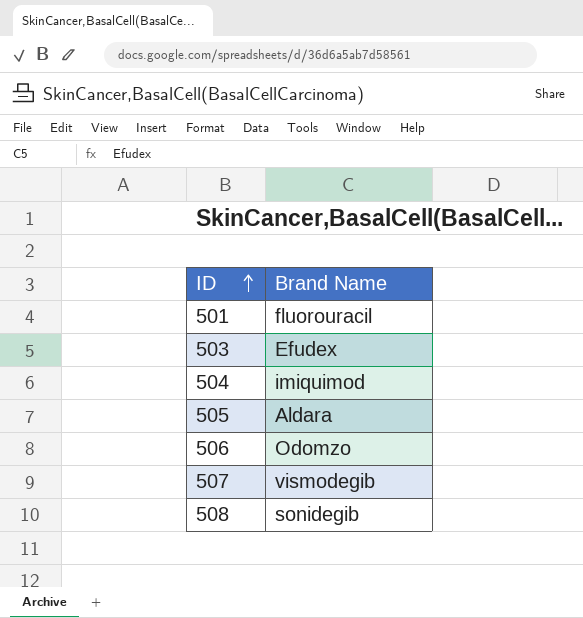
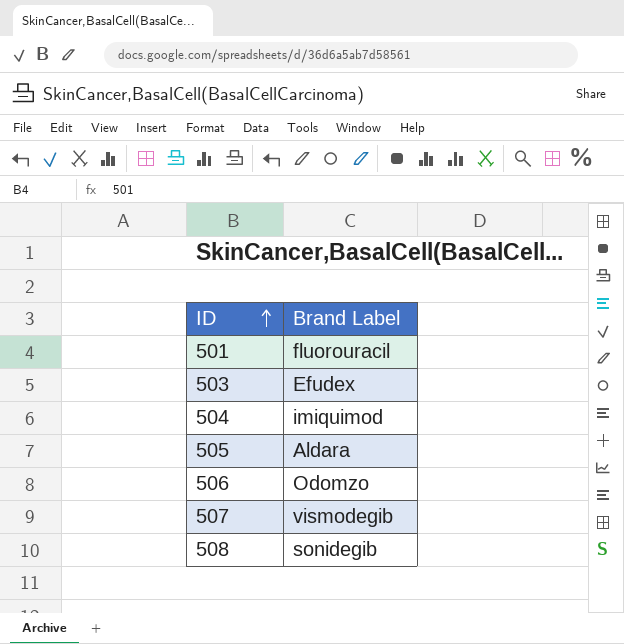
column name: Brand Name -> Brand Label

